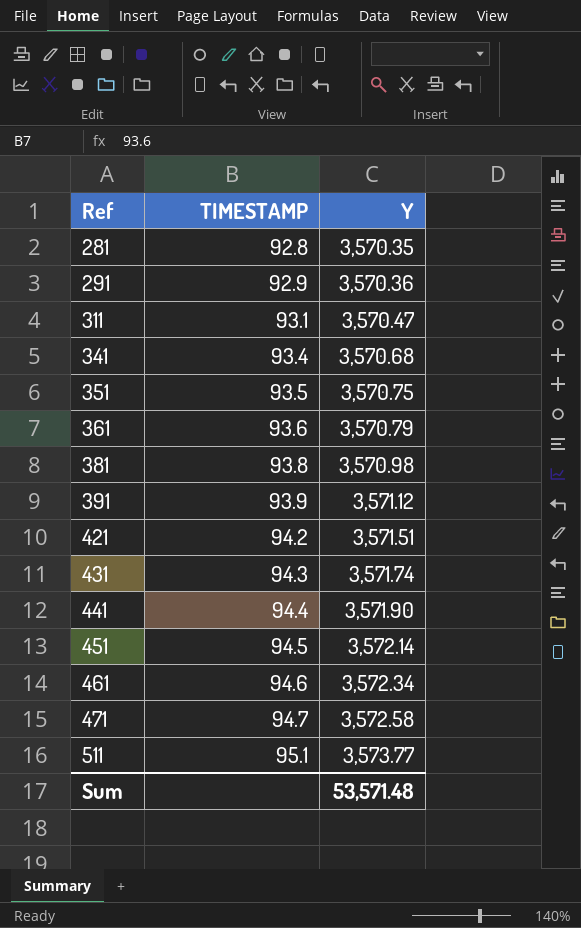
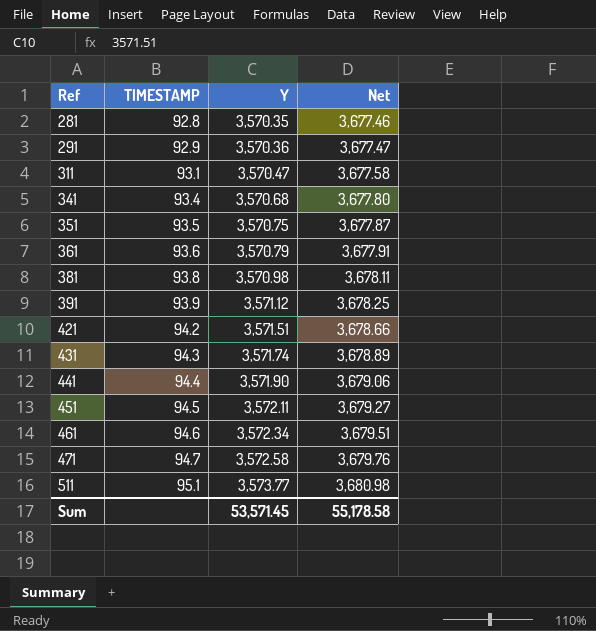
column Net | formula: none -> [Y] * 1.03
451 | Y: 3,572.14 -> 3,572.11
Sum | Y: 53,571.48 -> 53,571.45

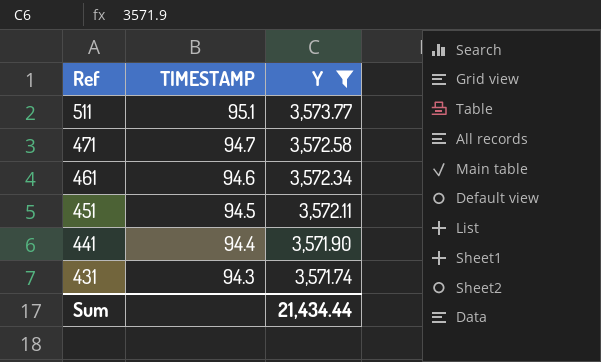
filter: none -> Y >= 3,571.74
row order: Ref ascending -> Ref descending
column Net | formula: [Y] * 1.03 -> none
Sum | Y: 53,571.45 -> 21,434.44

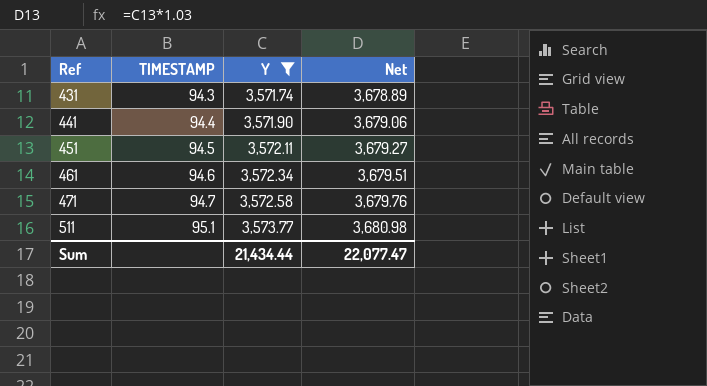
row order: Ref descending -> Ref ascending
column Net | formula: none -> [Y] * 1.03

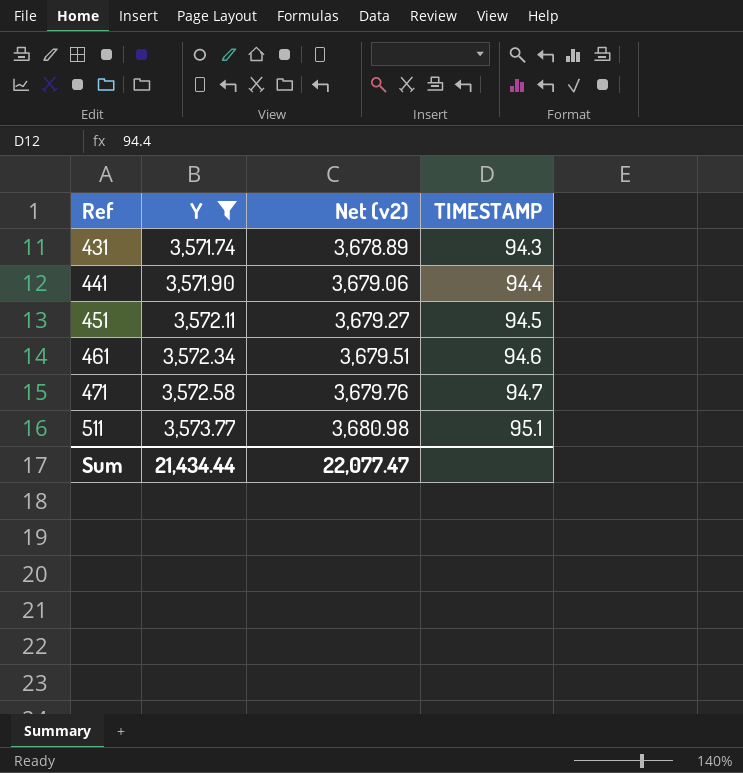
column name: Net -> Net (v2)
column TIMESTAMP | position: 2 -> 4

